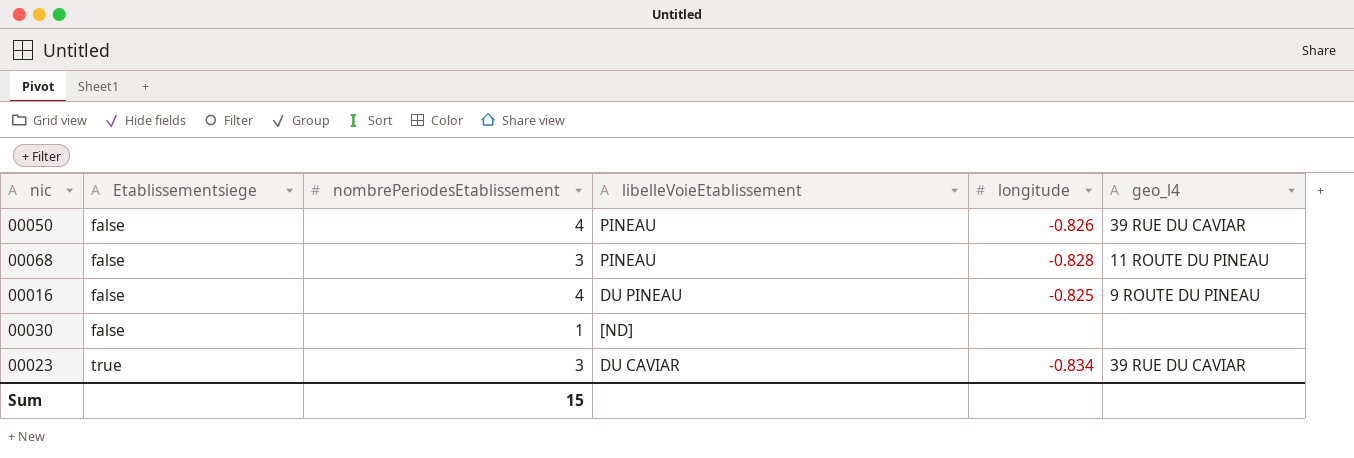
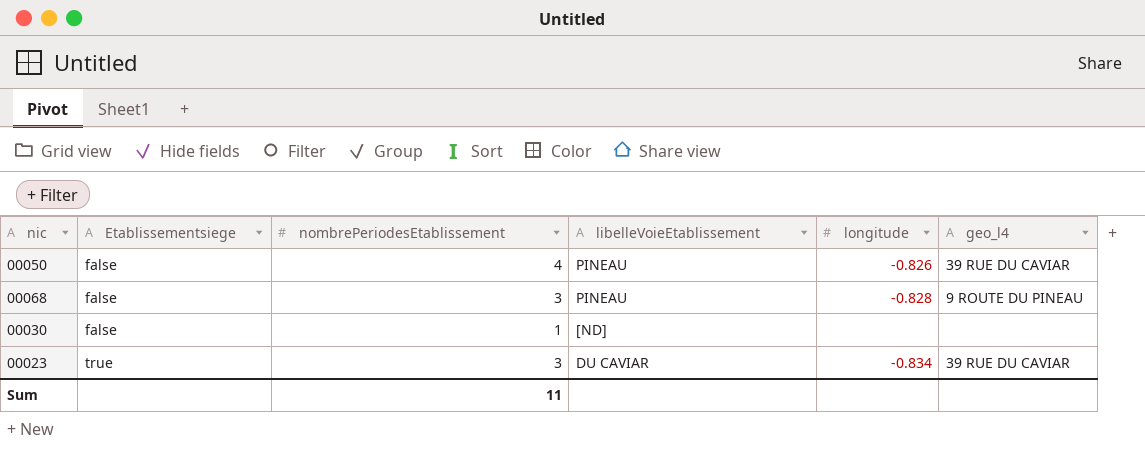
row 00016: false | 4 | DU PINEAU | -0.825 | 9 ROUTE DU PINEAU -> none
00068 | geo_l4: 11 ROUTE DU PINEAU -> 9 ROUTE DU PINEAU
Sum | nombrePeriodesEtablissement: 15 -> 11

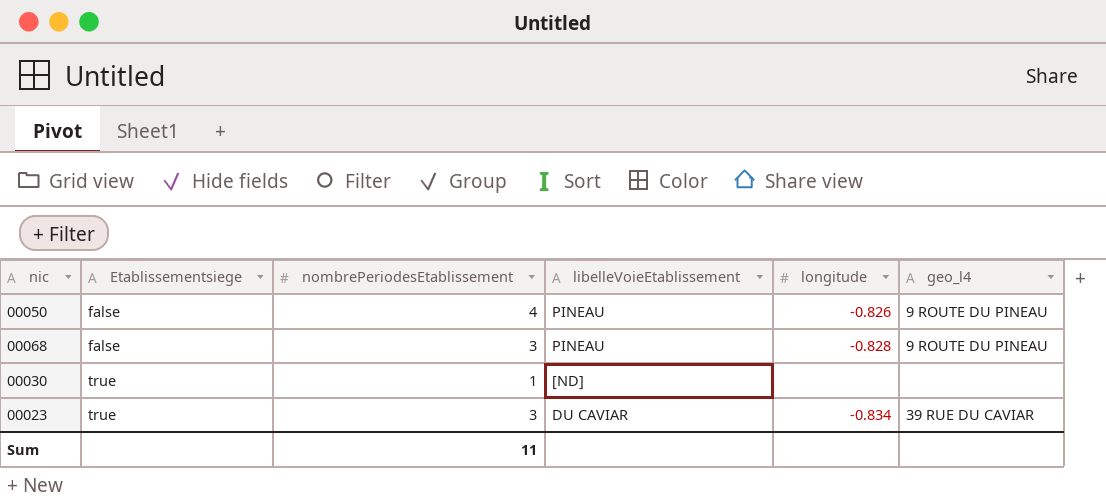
00050 | geo_l4: 39 RUE DU CAVIAR -> 9 ROUTE DU PINEAU
00030 | Etablissementsiege: false -> true

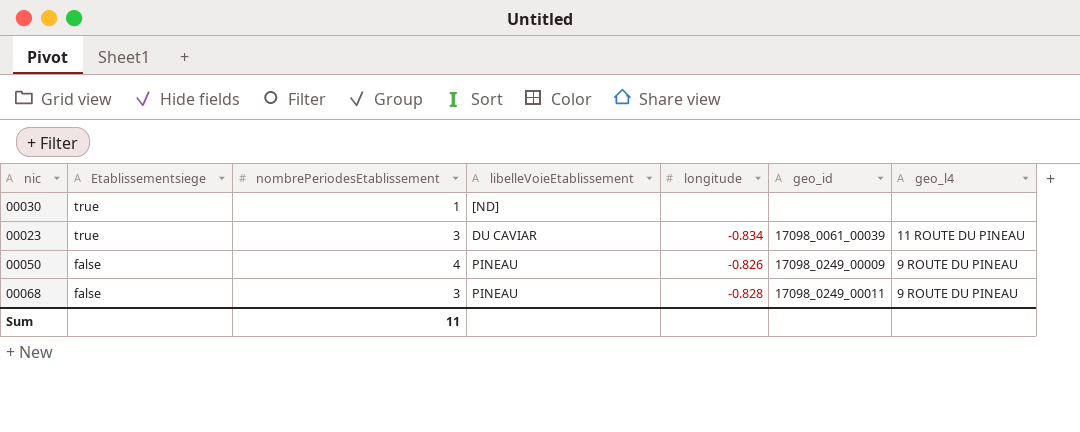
row order: Etablissementsiege ascending -> Etablissementsiege descending
column geo_id | position: none -> 6
00023 | geo_l4: 39 RUE DU CAVIAR -> 11 ROUTE DU PINEAU

